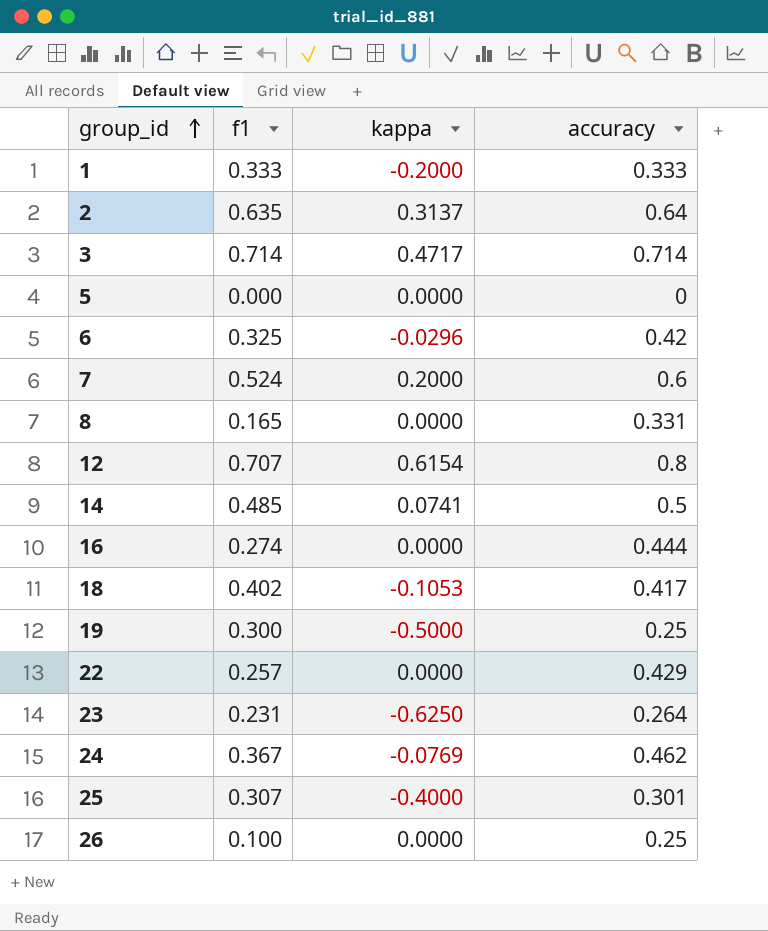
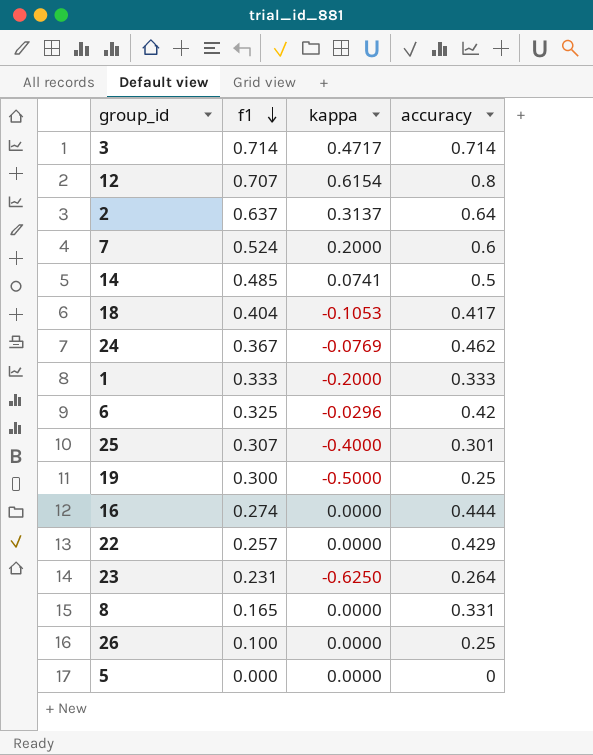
row order: group_id ascending -> f1 descending
2 | f1: 0.635 -> 0.637
18 | f1: 0.402 -> 0.404

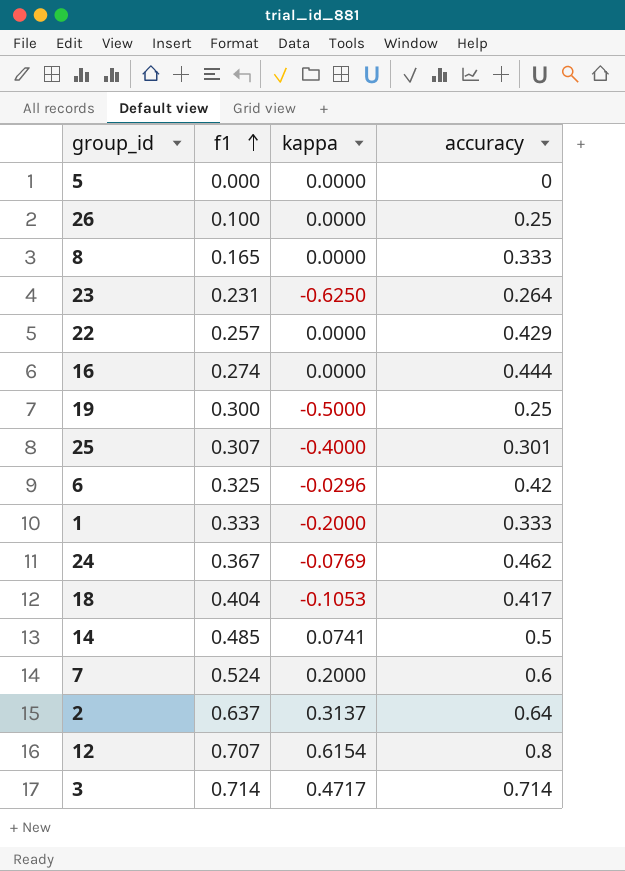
row order: f1 descending -> f1 ascending
8 | accuracy: 0.331 -> 0.333

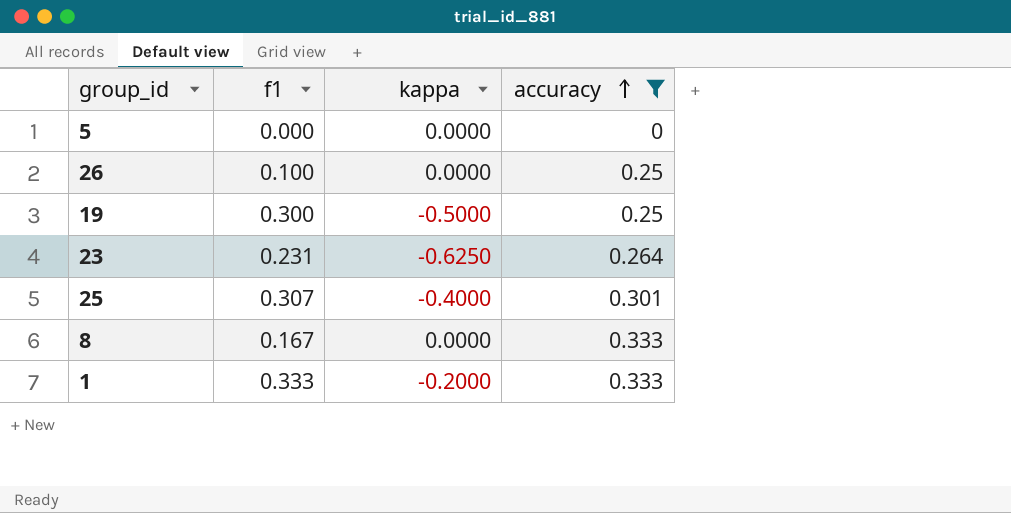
filter: none -> accuracy <= 0.333
row order: f1 ascending -> accuracy ascending
8 | f1: 0.165 -> 0.167

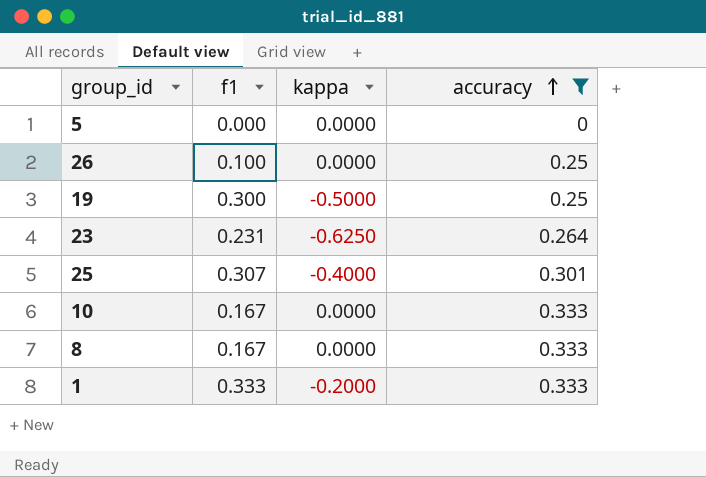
row 10: none -> 0.167 | 0.0000 | 0.333

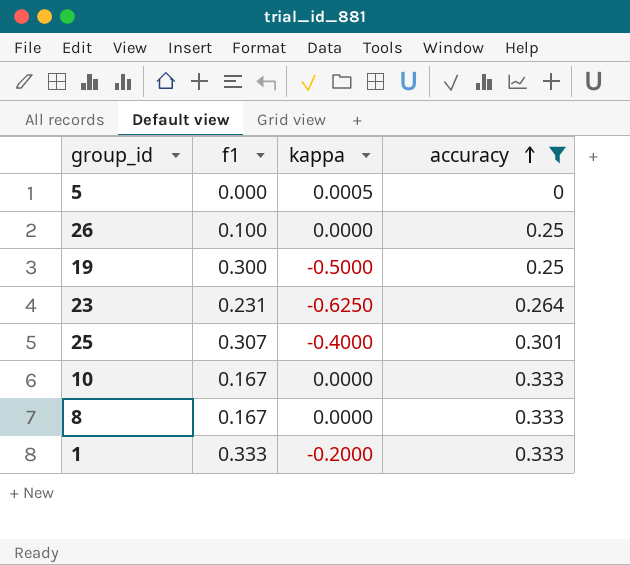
5 | kappa: 0.0000 -> 0.0005

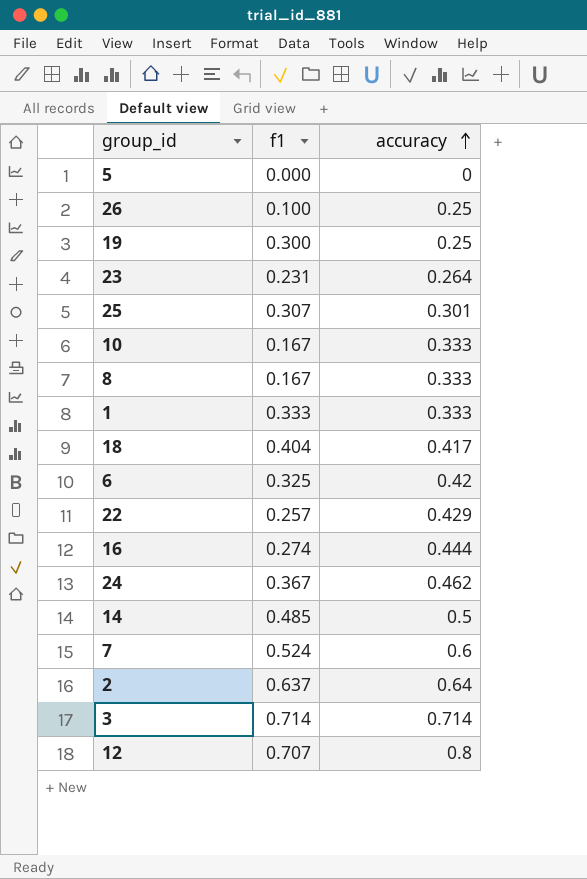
filter: accuracy <= 0.333 -> none
column kappa | position: 3 -> none

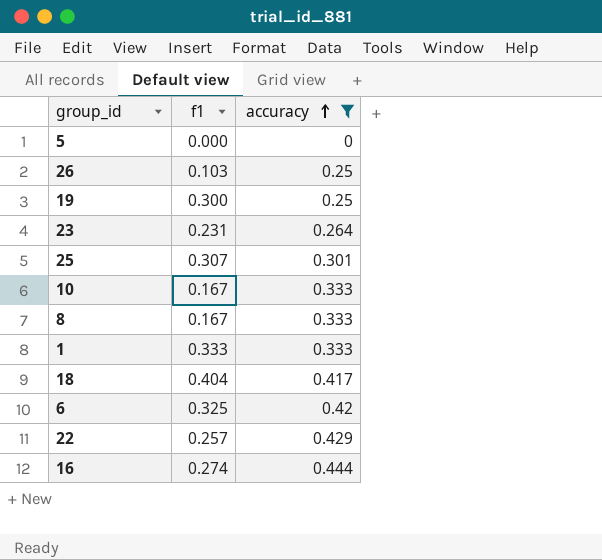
filter: none -> accuracy <= 0.444
26 | f1: 0.100 -> 0.103

